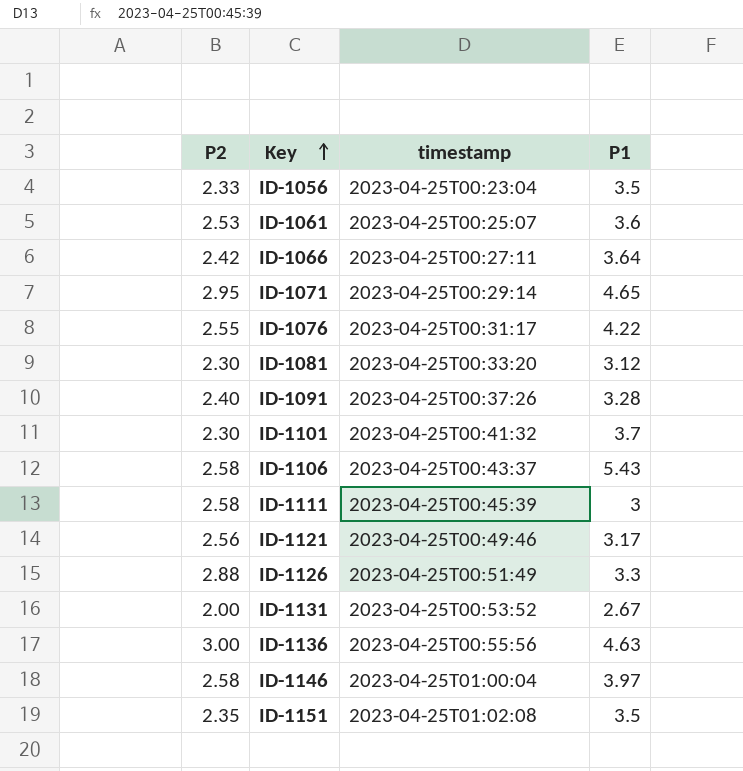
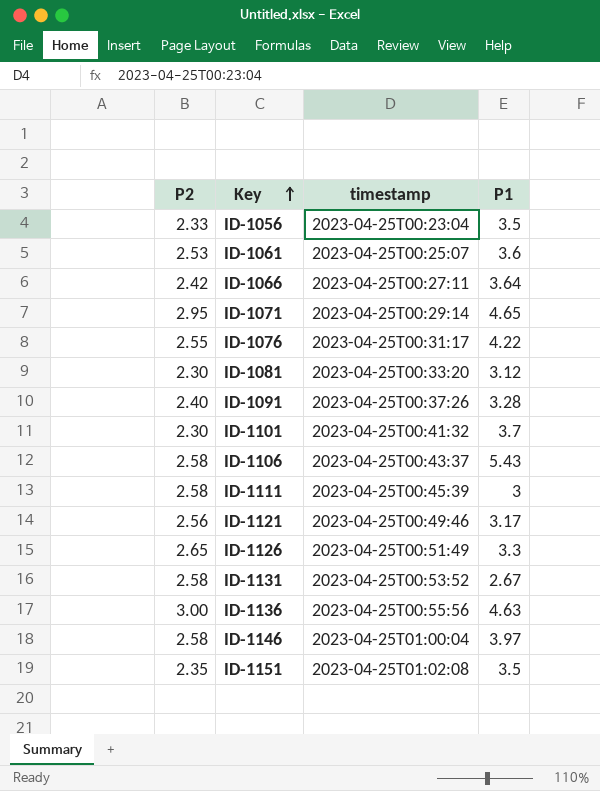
ID-1126 | P2: 2.88 -> 2.65
ID-1131 | P2: 2.00 -> 2.58

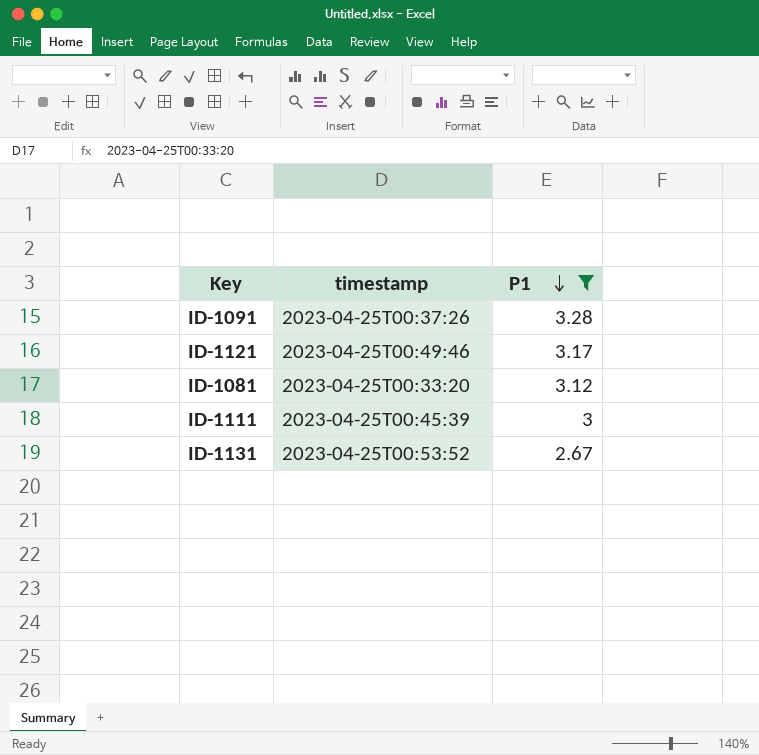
filter: none -> P1 <= 3.28
row order: Key ascending -> P1 descending
column P2 | position: 1 -> none

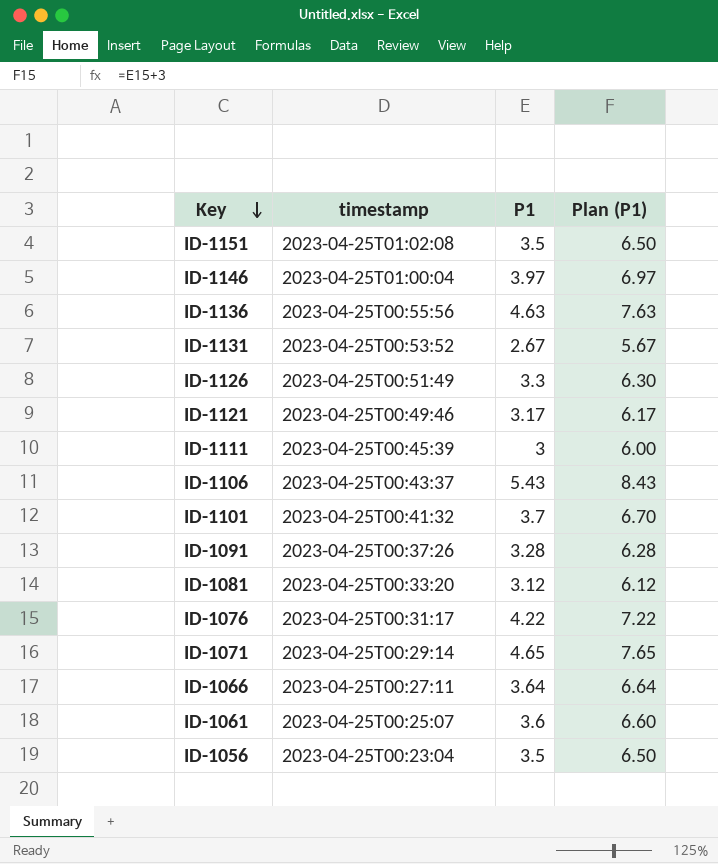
filter: P1 <= 3.28 -> none
row order: P1 descending -> Key descending
column Plan (P1) | formula: none -> [P1] + 3

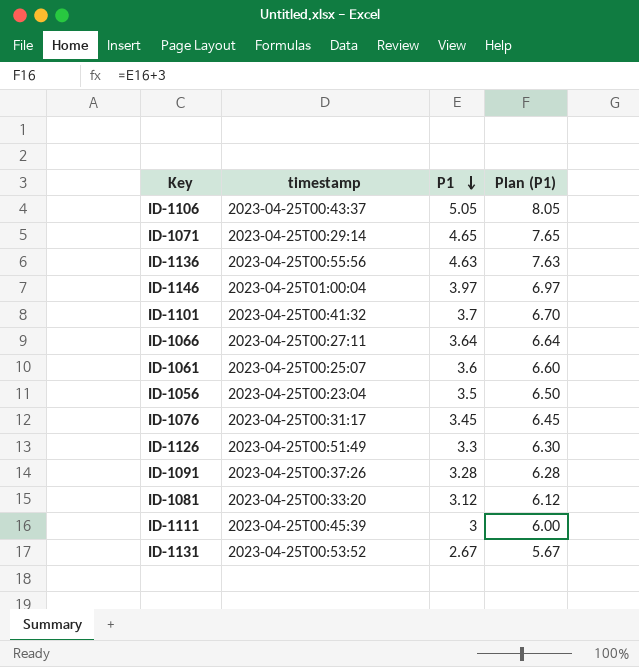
row order: Key descending -> P1 descending
row ID-1151: 2023-04-25T01:02:08 | 3.5 | 6.50 -> none
row ID-1121: 2023-04-25T00:49:46 | 3.17 | 6.17 -> none
ID-1106 | P1: 5.43 -> 5.05
ID-1106 | Plan (P1): 8.43 -> 8.05
ID-1076 | P1: 4.22 -> 3.45
ID-1076 | Plan (P1): 7.22 -> 6.45

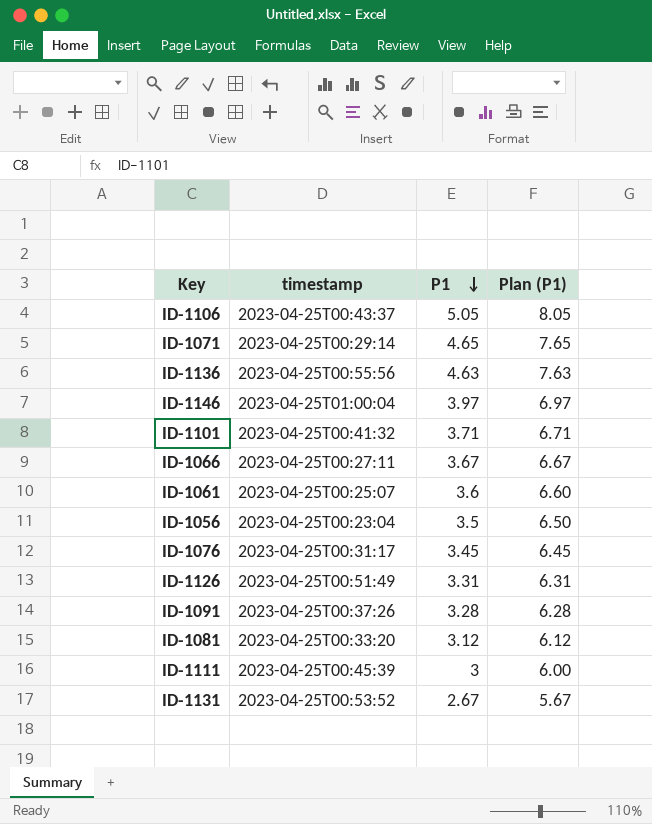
ID-1101 | P1: 3.7 -> 3.71
ID-1101 | Plan (P1): 6.70 -> 6.71
ID-1066 | P1: 3.64 -> 3.67
ID-1066 | Plan (P1): 6.64 -> 6.67
ID-1126 | P1: 3.3 -> 3.31
ID-1126 | Plan (P1): 6.30 -> 6.31

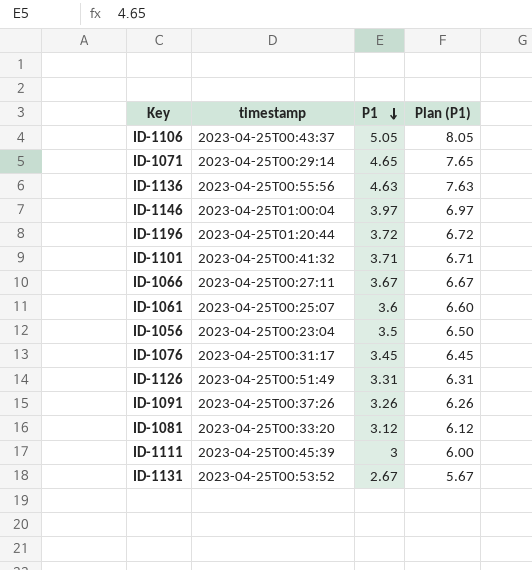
row ID-1196: none -> 2023-04-25T01:20:44 | 3.72 | 6.72
ID-1091 | P1: 3.28 -> 3.26
ID-1091 | Plan (P1): 6.28 -> 6.26

